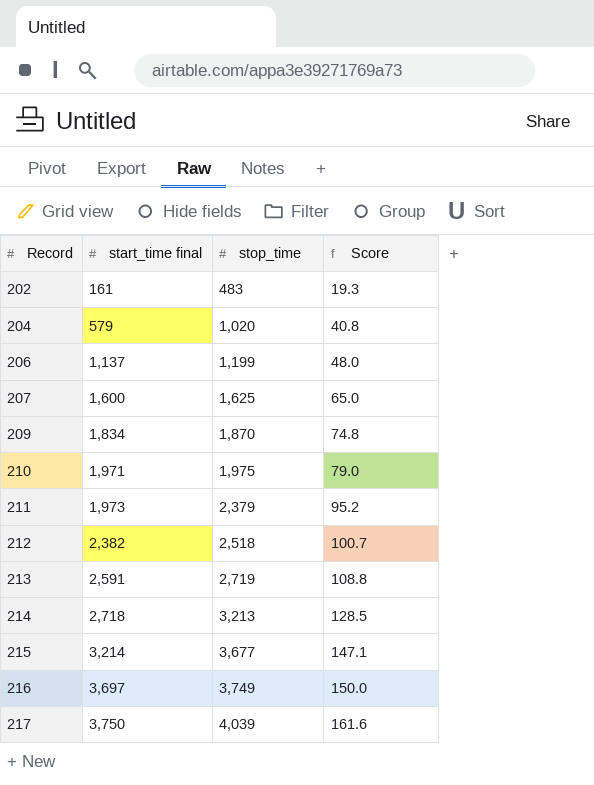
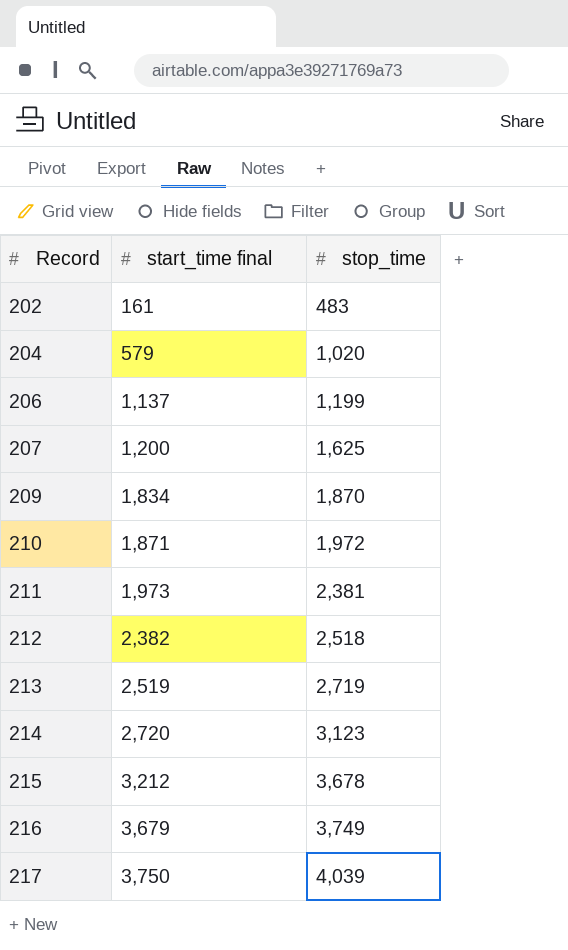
column Score | formula: [stop_time] * 0.04 -> none
207 | start_time final: 1,600 -> 1,200
210 | start_time final: 1,971 -> 1,871
210 | stop_time: 1,975 -> 1,972
211 | stop_time: 2,379 -> 2,381
213 | start_time final: 2,591 -> 2,519
214 | start_time final: 2,718 -> 2,720
214 | stop_time: 3,213 -> 3,123
215 | start_time final: 3,214 -> 3,212
215 | stop_time: 3,677 -> 3,678
216 | start_time final: 3,697 -> 3,679

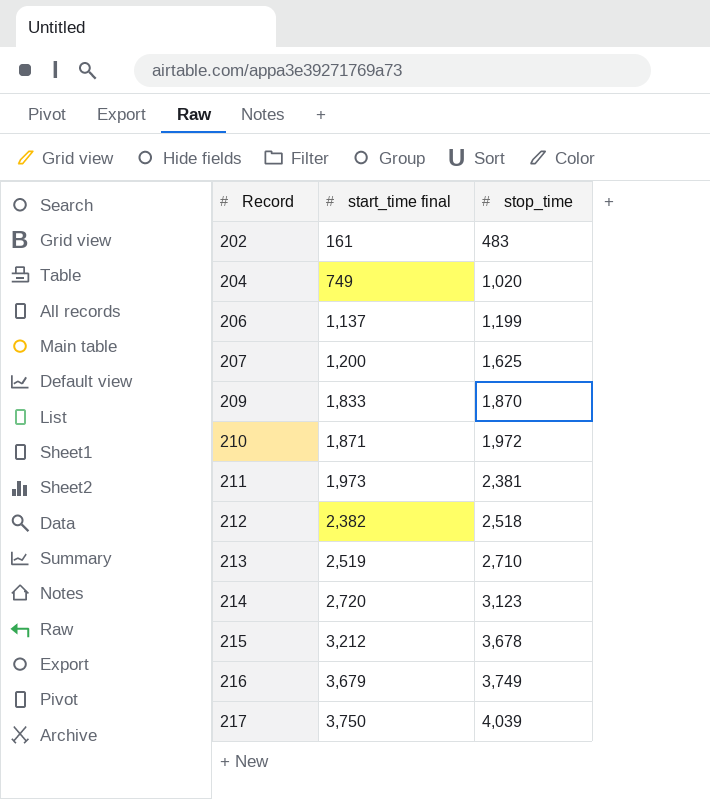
204 | start_time final: 579 -> 749
209 | start_time final: 1,834 -> 1,833
213 | stop_time: 2,719 -> 2,710

